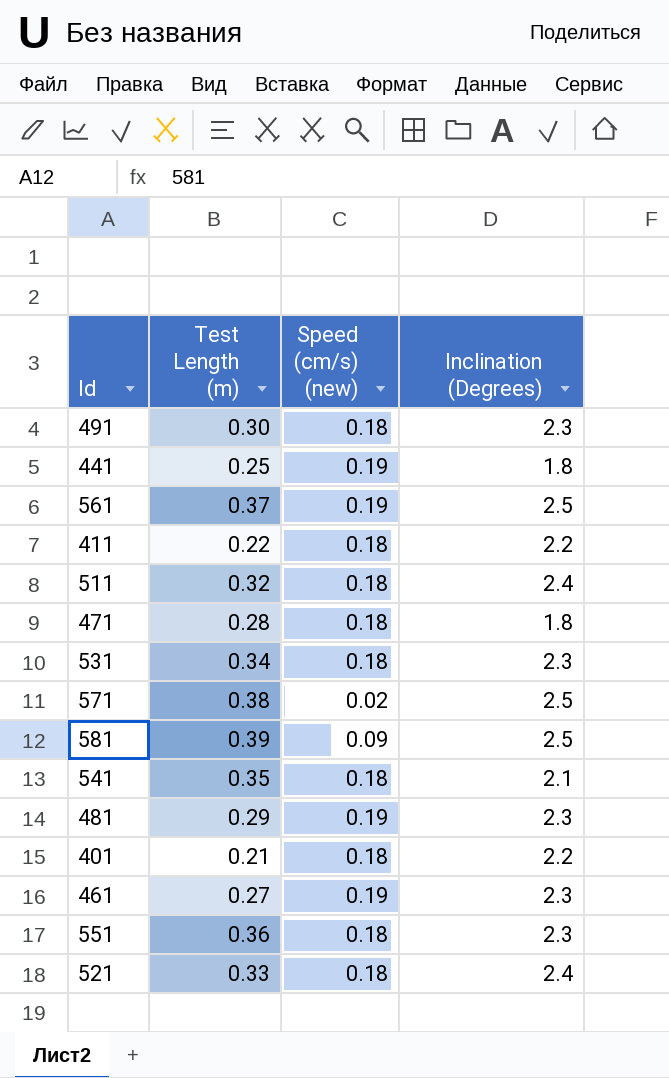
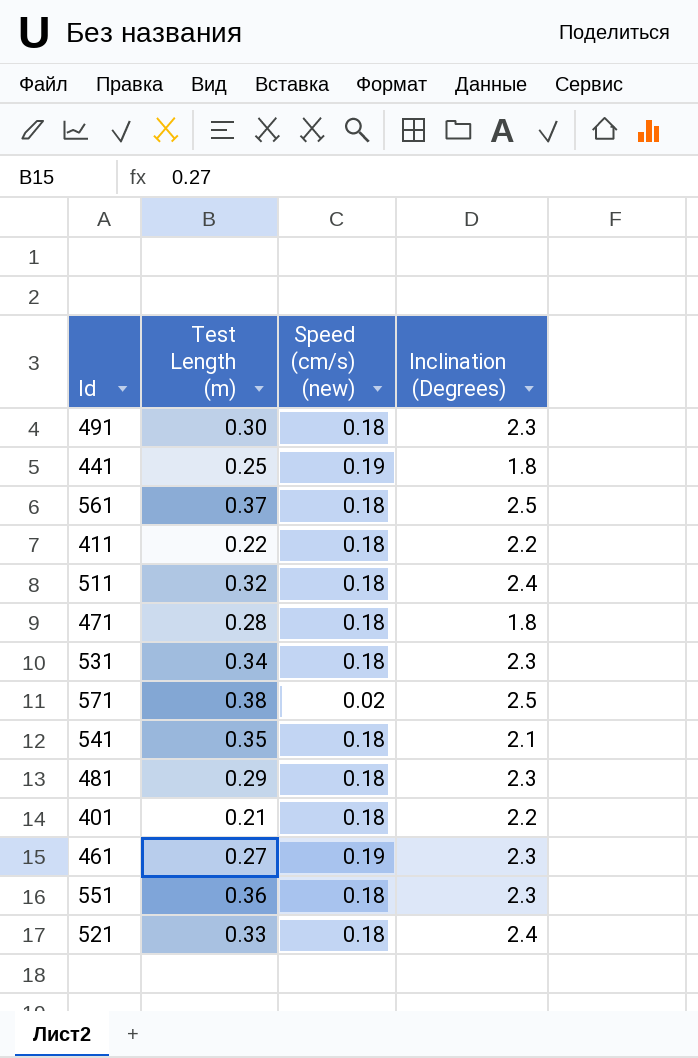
row 581: 0.39 | 0.09 | 2.5 -> none
561 | Speed (cm/s) (new): 0.19 -> 0.18
481 | Speed (cm/s) (new): 0.19 -> 0.18

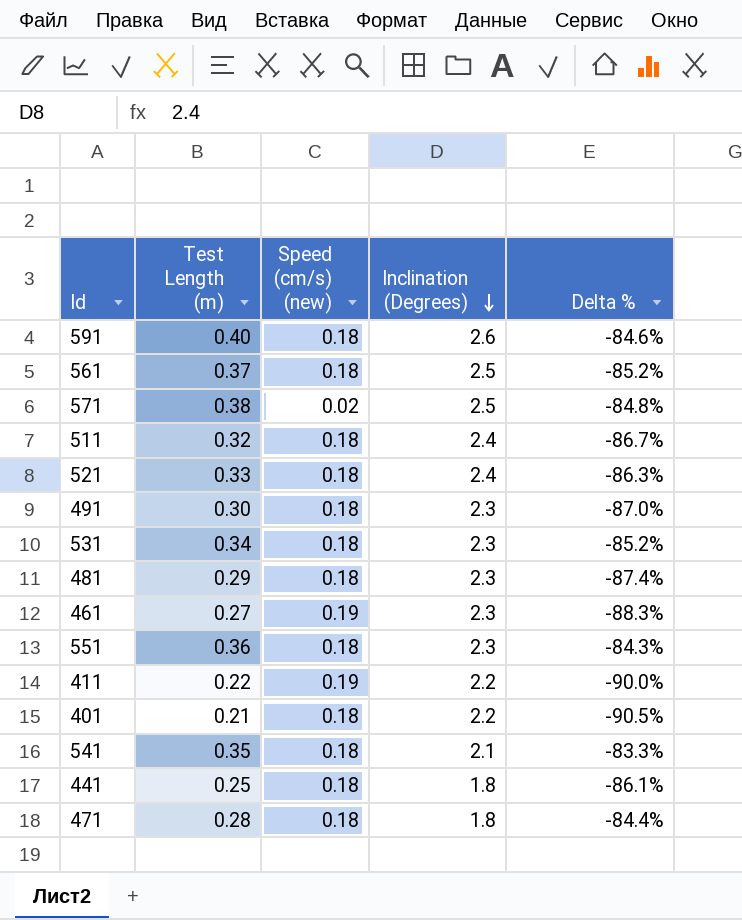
row order: none -> Inclination (Degrees) descending
column Delta % | formula: none -> ([Test Length (m)] - [Inclination (Degrees)]) / [Inclination (Degrees)]
row 591: none -> 0.40 | 0.18 | 2.6 | -84.6%
411 | Speed (cm/s) (new): 0.18 -> 0.19
441 | Speed (cm/s) (new): 0.19 -> 0.18

